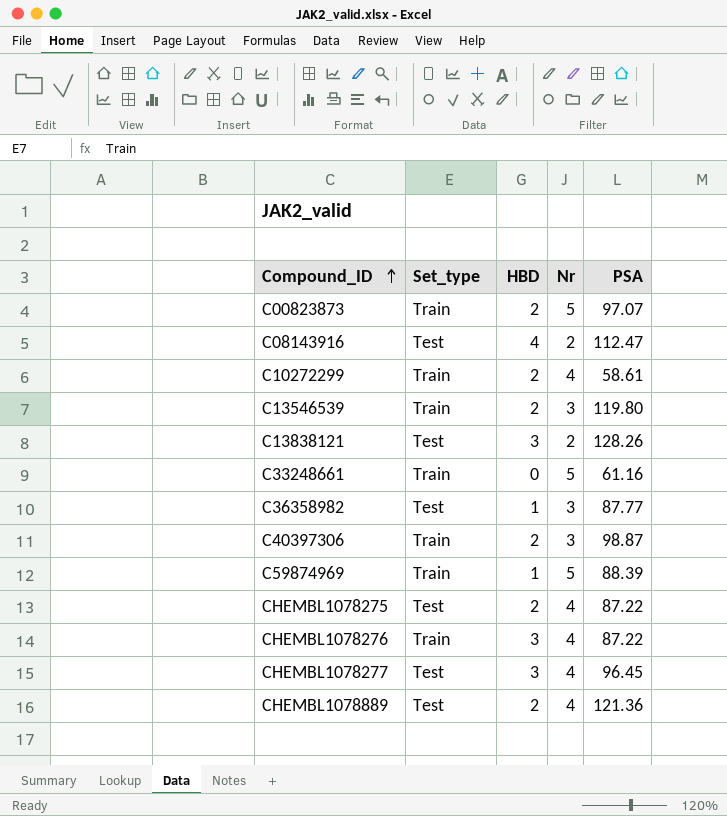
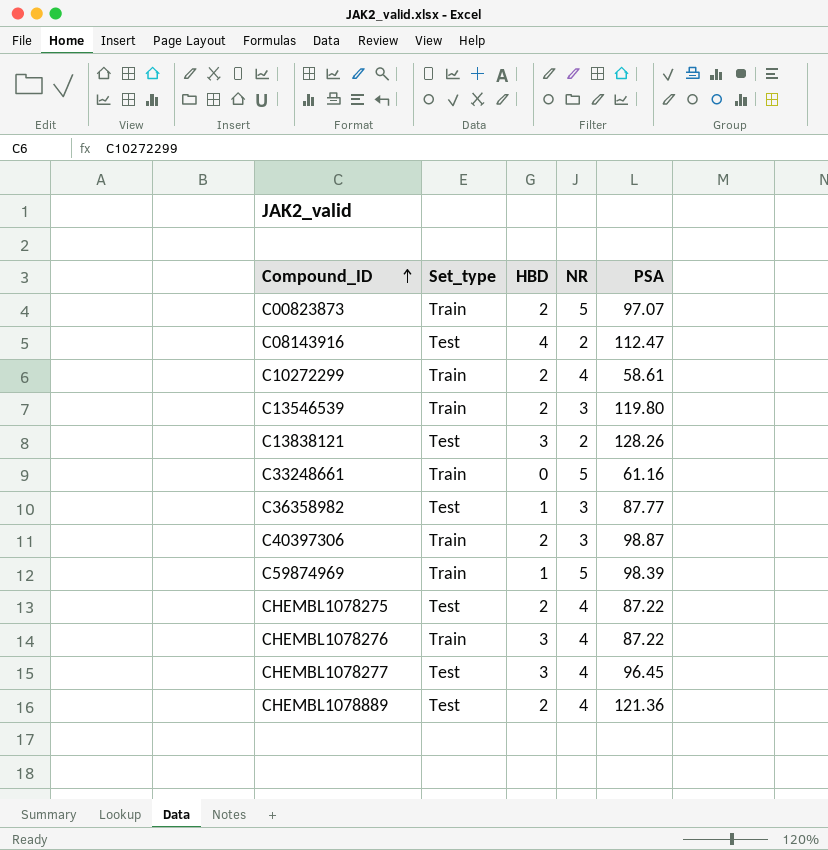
column name: Nr -> NR
C59874969 | PSA: 88.39 -> 98.39

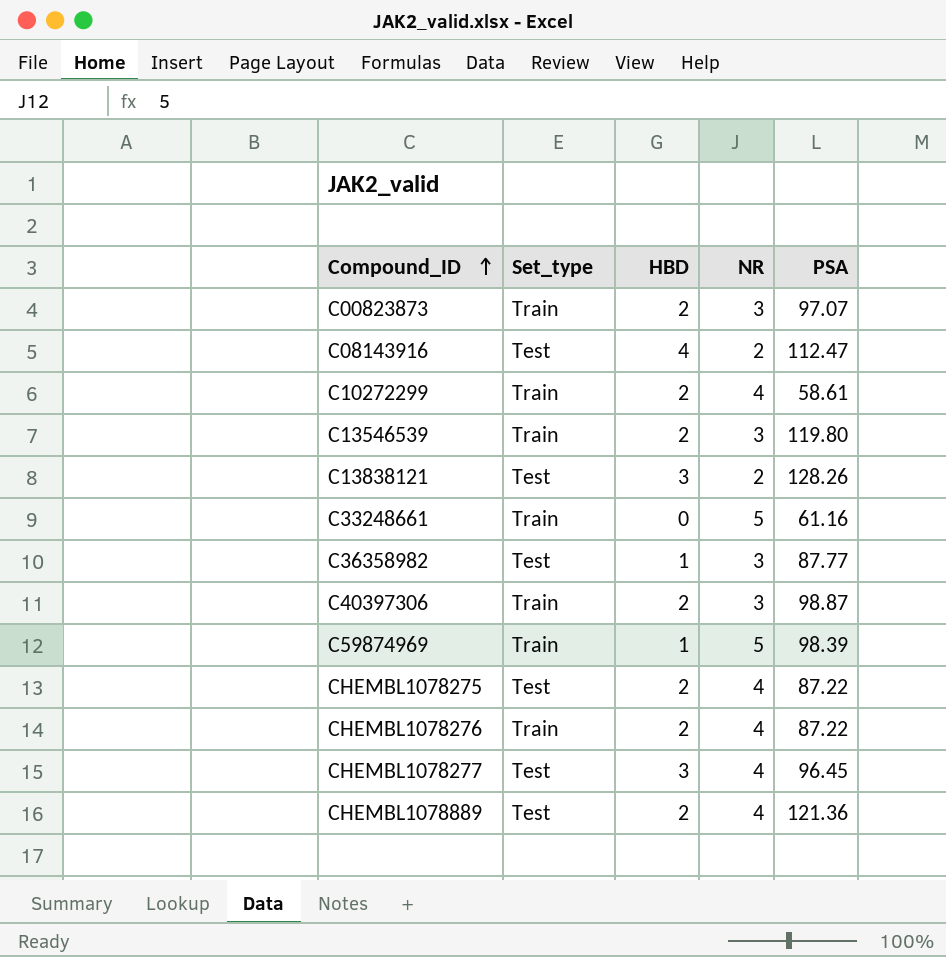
C00823873 | NR: 5 -> 3
CHEMBL1078276 | HBD: 3 -> 2

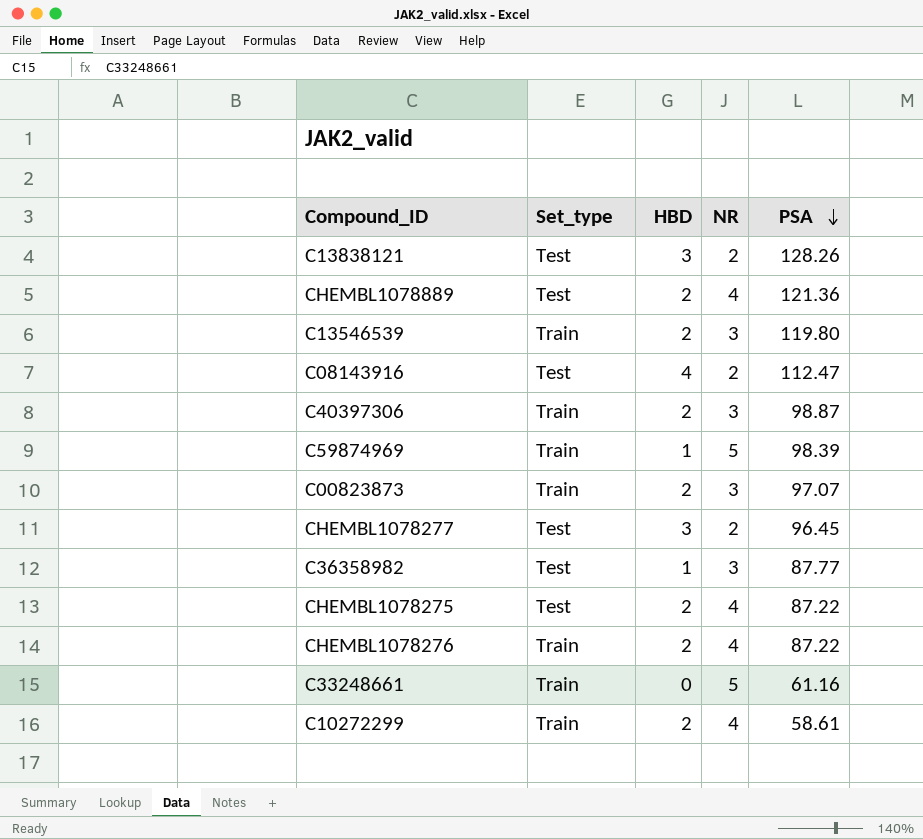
row order: Compound_ID ascending -> PSA descending
CHEMBL1078277 | NR: 4 -> 2

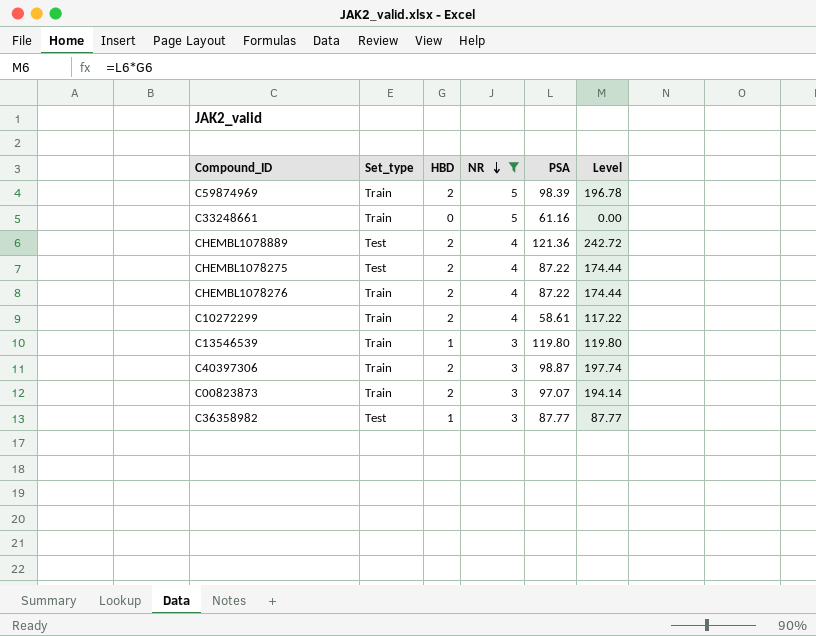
filter: none -> NR != 2
row order: PSA descending -> NR descending
column Level | formula: none -> [HBD] * [PSA]
C59874969 | HBD: 1 -> 2
C13546539 | HBD: 2 -> 1

